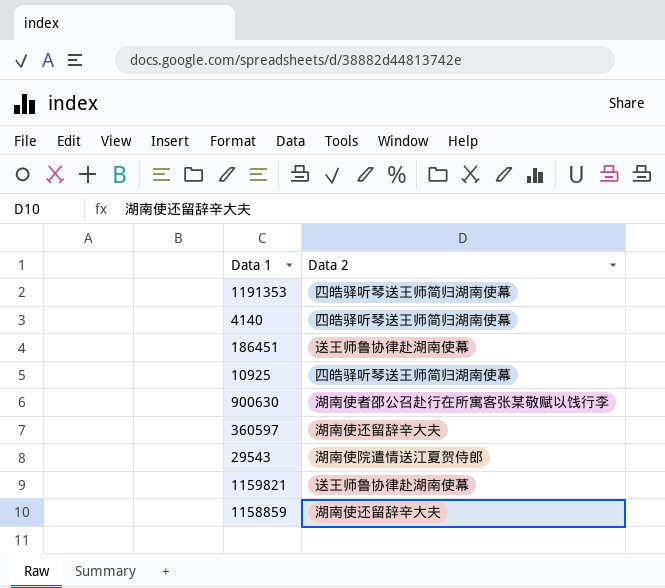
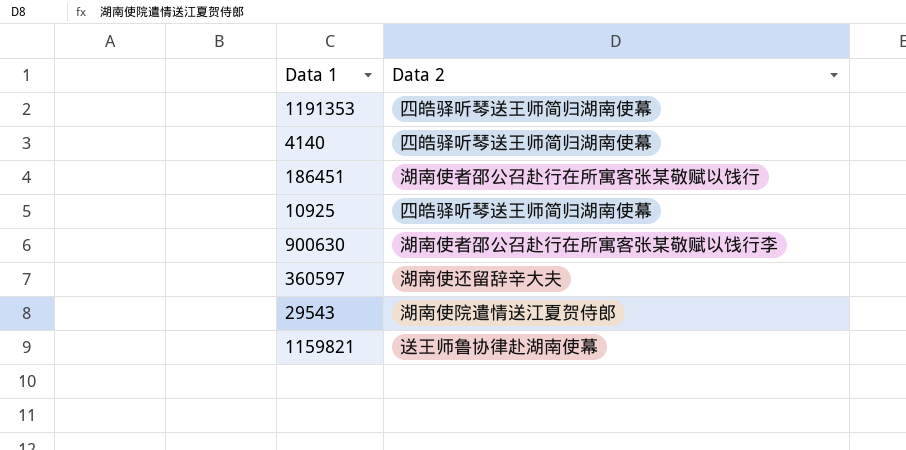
row 1158859: 湖南使还留辞辛大夫 -> none
186451 | Data 2: 送王师鲁协律赴湖南使幕 -> 湖南使者邵公召赴行在所寓客张某敬赋以饯行

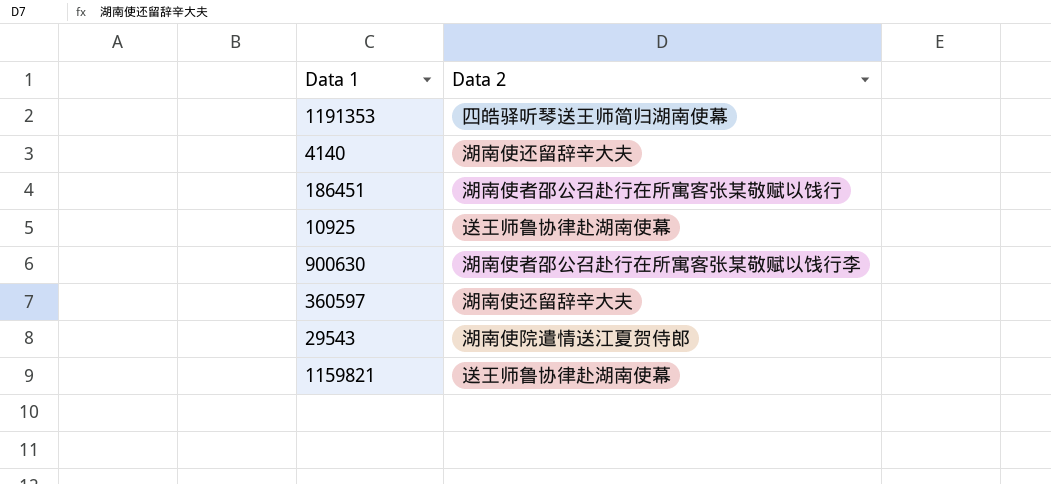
4140 | Data 2: 四皓驿听琴送王师简归湖南使幕 -> 湖南使还留辞辛大夫
10925 | Data 2: 四皓驿听琴送王师简归湖南使幕 -> 送王师鲁协律赴湖南使幕

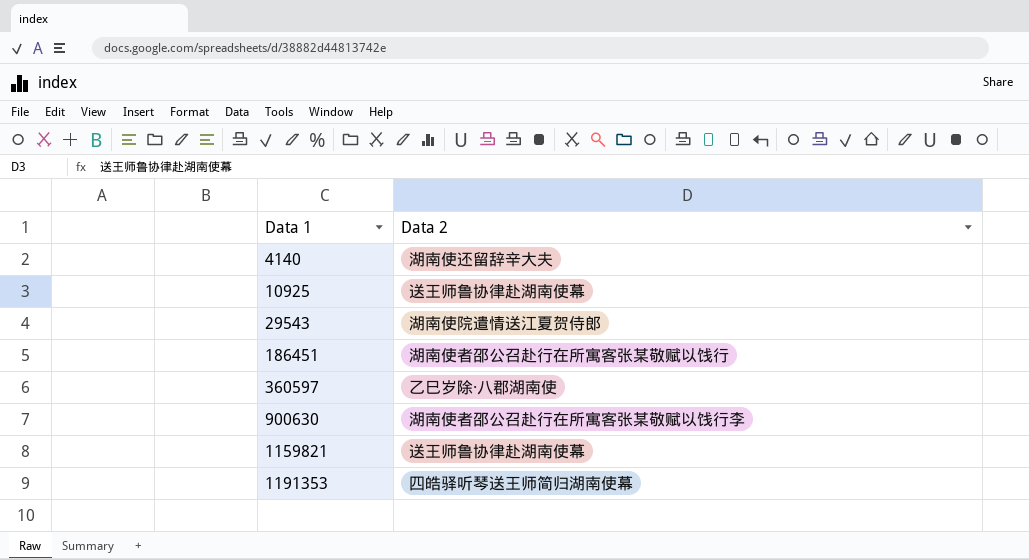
row order: none -> Data 1 ascending
360597 | Data 2: 湖南使还留辞辛大夫 -> 乙巳岁除·八郡湖南使

